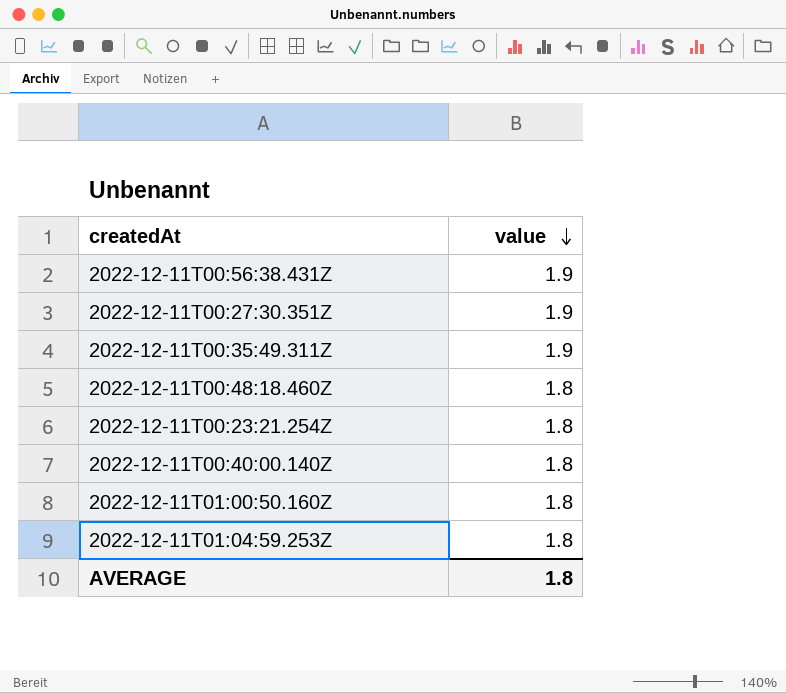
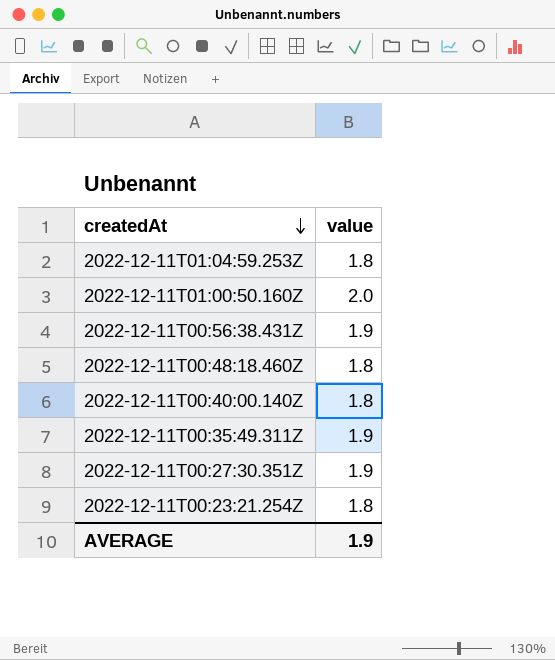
row order: value descending -> createdAt descending
2022-12-11T01:00:50.160Z | value: 1.8 -> 2.0
AVERAGE | value: 1.8 -> 1.9

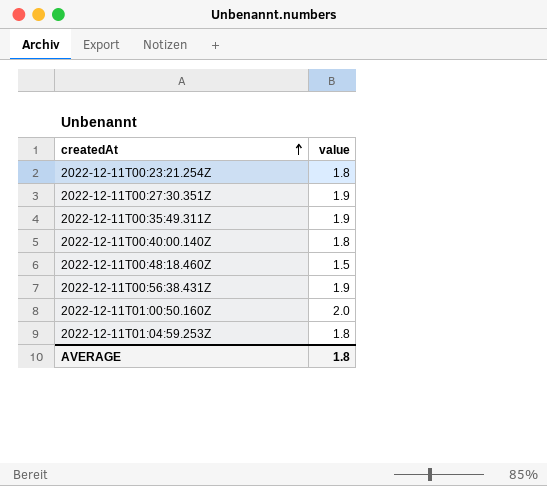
row order: createdAt descending -> createdAt ascending
2022-12-11T00:48:18.460Z | value: 1.8 -> 1.5
AVERAGE | value: 1.9 -> 1.8

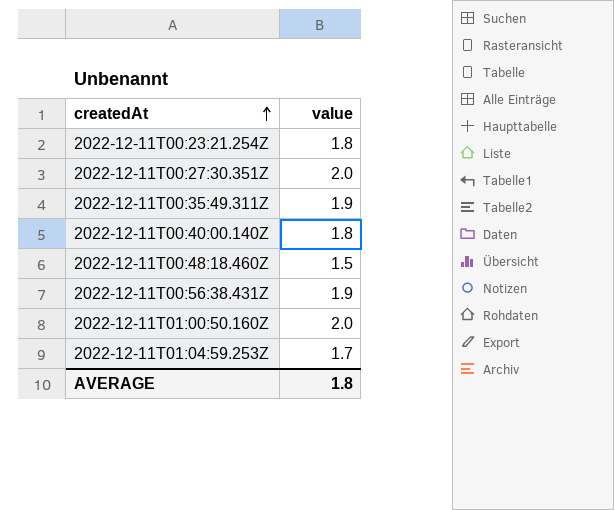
2022-12-11T00:27:30.351Z | value: 1.9 -> 2.0
2022-12-11T01:04:59.253Z | value: 1.8 -> 1.7

